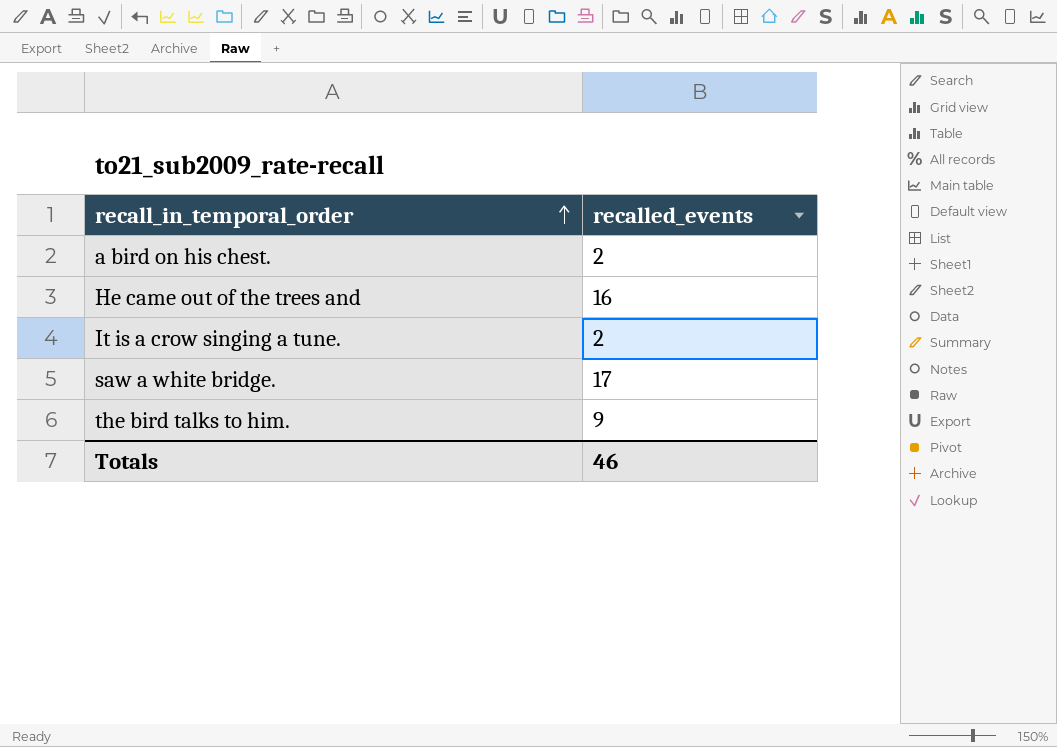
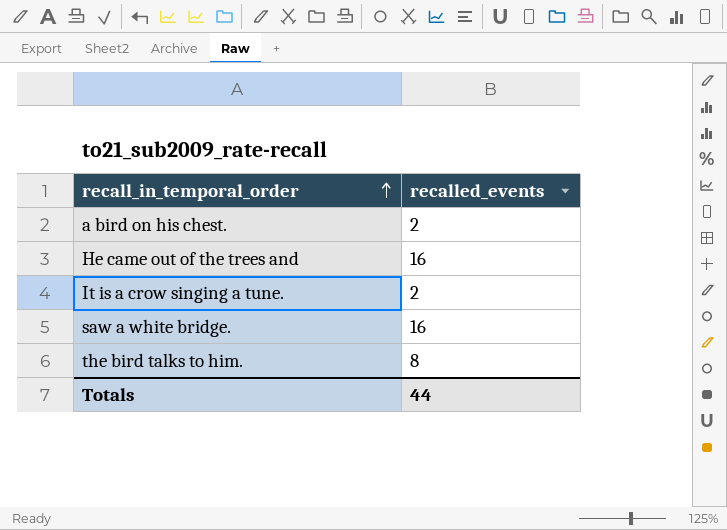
saw a white bridge. | recalled_events: 17 -> 16
the bird talks to him. | recalled_events: 9 -> 8
Totals | recalled_events: 46 -> 44

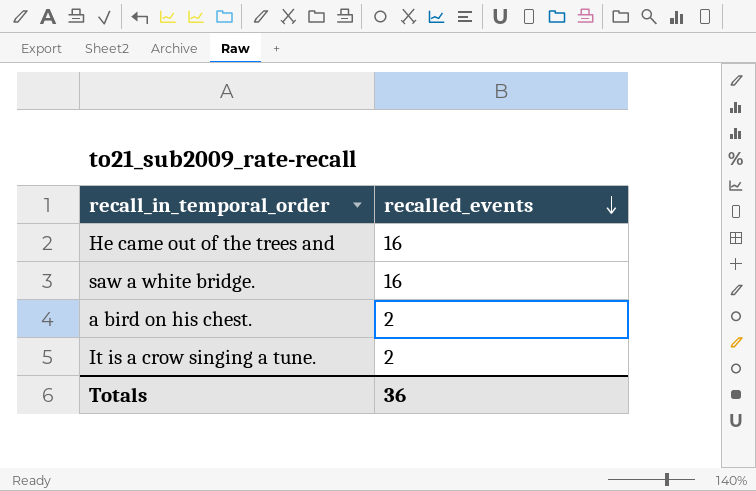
row order: recall_in_temporal_order ascending -> recalled_events descending
row the bird talks to him.: 8 -> none
Totals | recalled_events: 44 -> 36

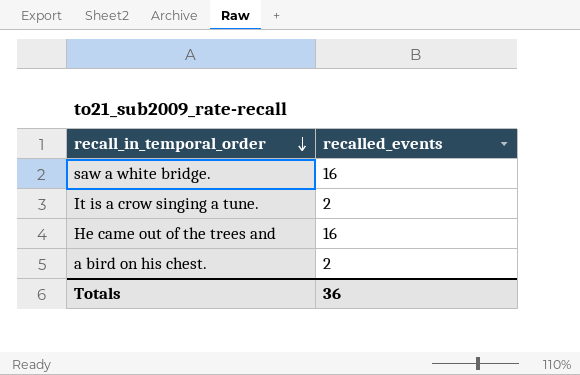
row order: recalled_events descending -> recall_in_temporal_order descending

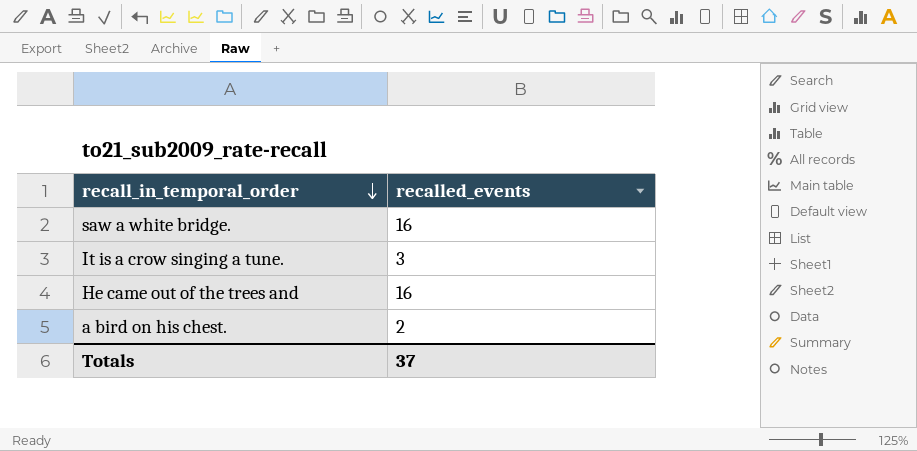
It is a crow singing a tune. | recalled_events: 2 -> 3
Totals | recalled_events: 36 -> 37

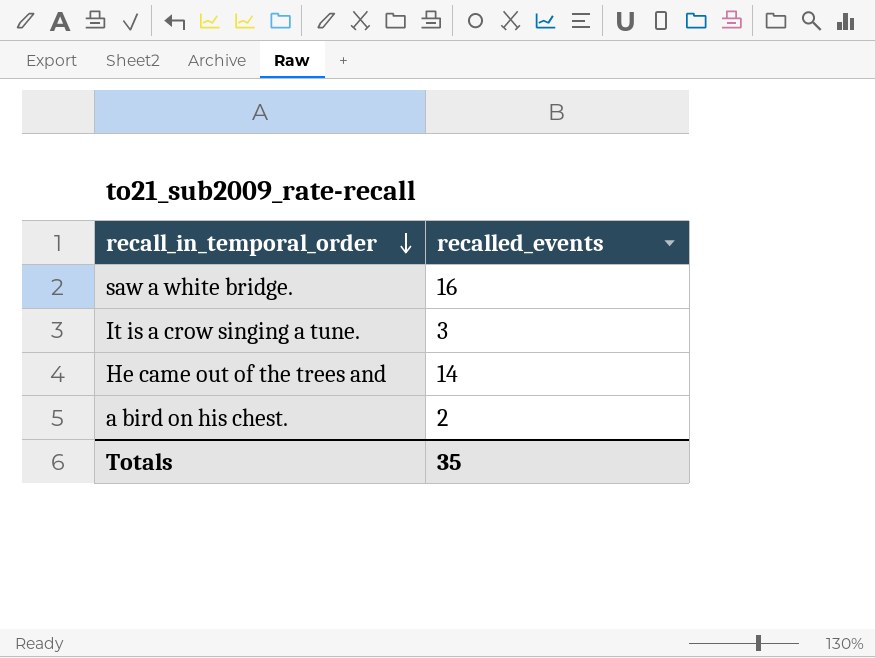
He came out of the trees and | recalled_events: 16 -> 14
Totals | recalled_events: 37 -> 35

